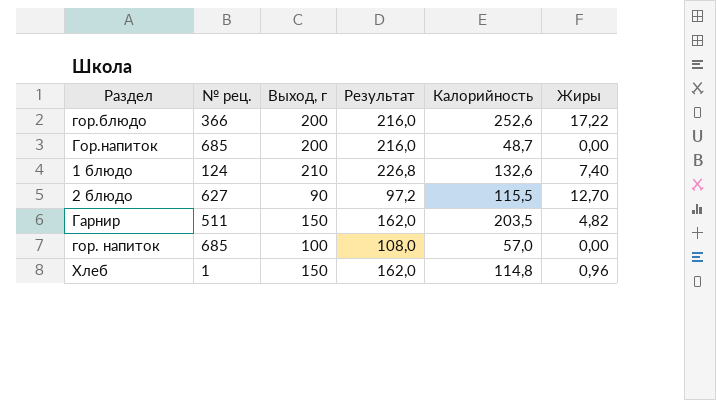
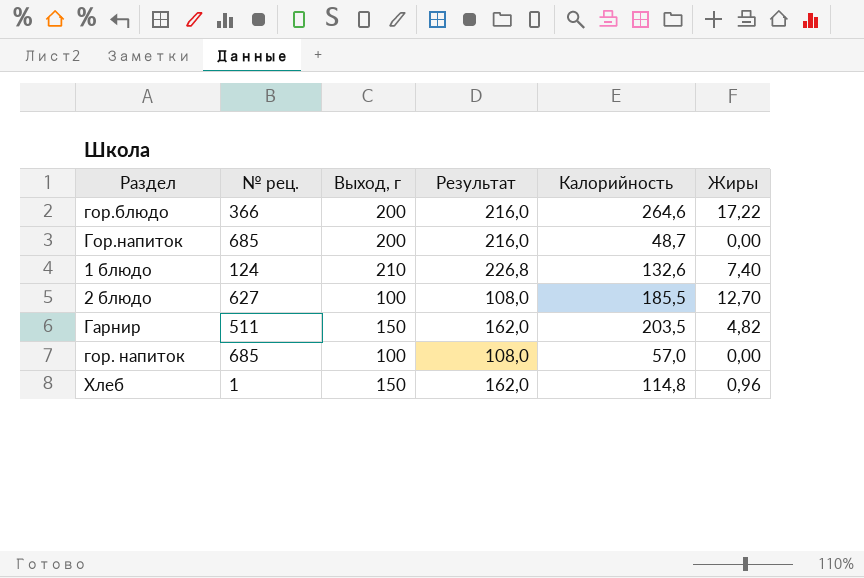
гор.блюдо | Калорийность: 252,6 -> 264,6
2 блюдо | Выход, г: 90 -> 100
2 блюдо | Результат: 97,2 -> 108,0
2 блюдо | Калорийность: 115,5 -> 185,5

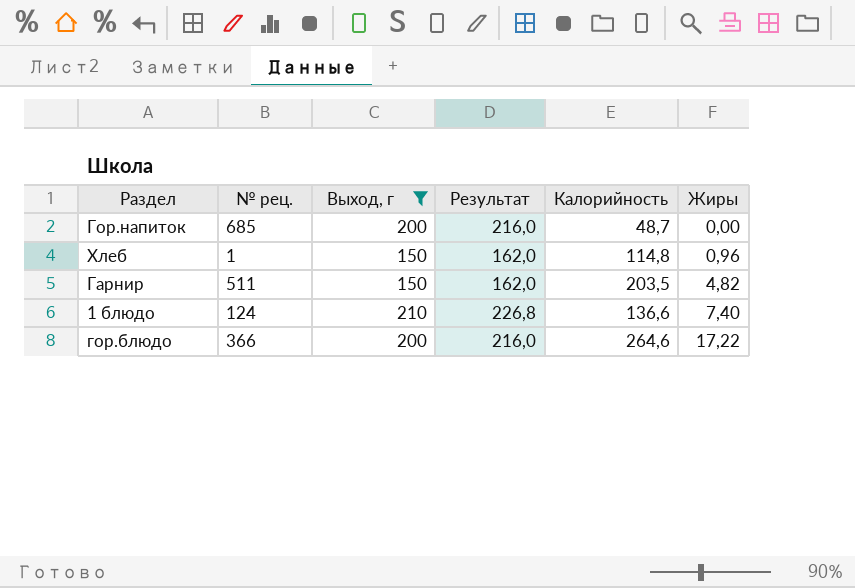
filter: none -> Выход, г != 100
row order: none -> Жиры ascending
1 блюдо | Калорийность: 132,6 -> 136,6

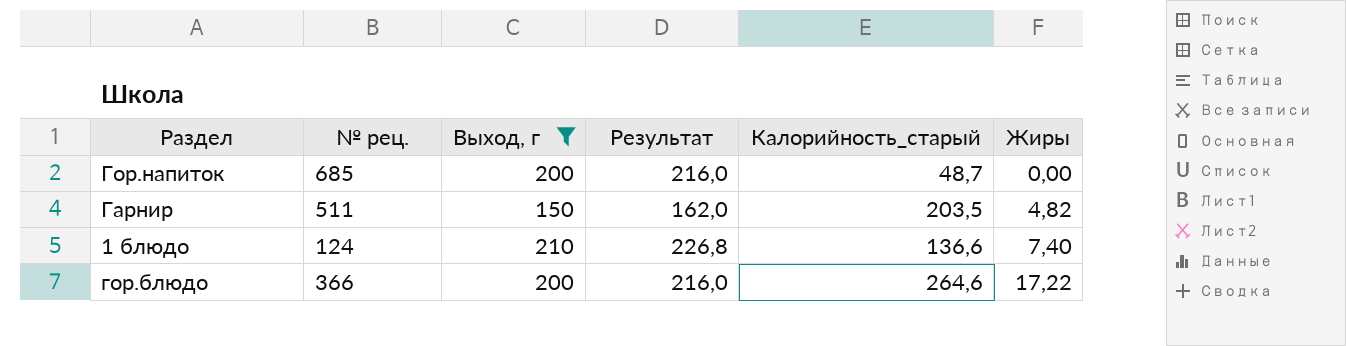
column name: Калорийность -> Калорийность_старый
row Хлеб: 1 | 150 | 162,0 | 114,8 | 0,96 -> none

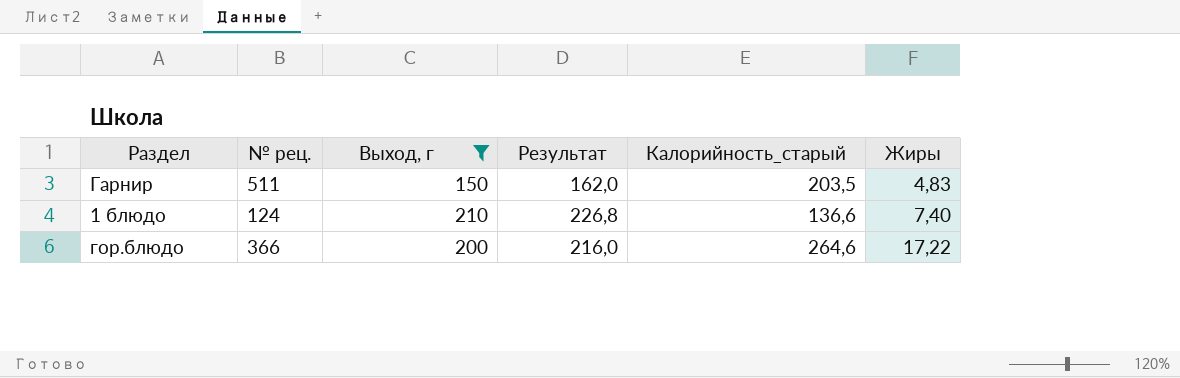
row Гор.напиток: 685 | 200 | 216,0 | 48,7 | 0,00 -> none
Гарнир | Жиры: 4,82 -> 4,83

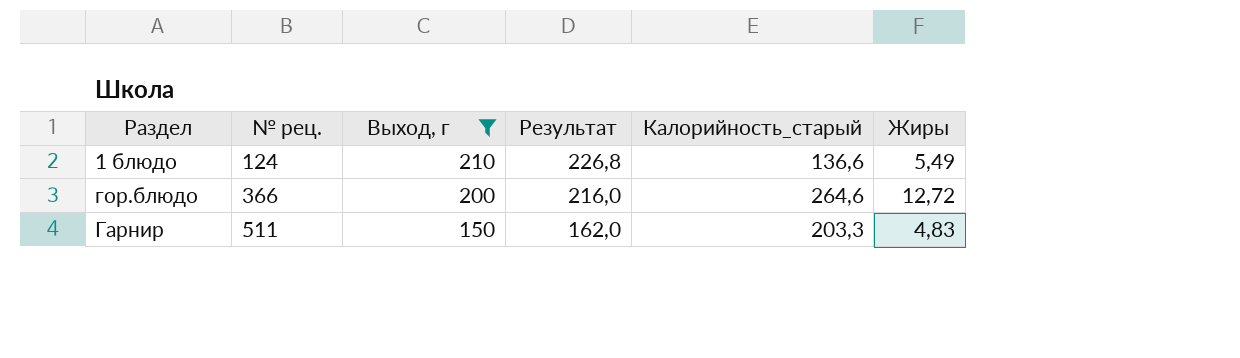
row order: Жиры ascending -> № рец. ascending
1 блюдо | Жиры: 7,40 -> 5,49
гор.блюдо | Жиры: 17,22 -> 12,72
Гарнир | Калорийность_старый: 203,5 -> 203,3

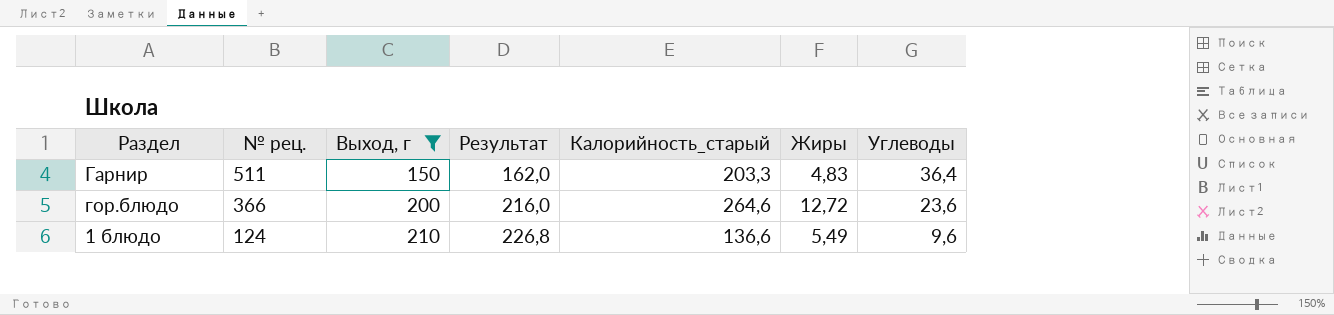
row order: № рец. ascending -> № рец. descending
column Углеводы | position: none -> 7

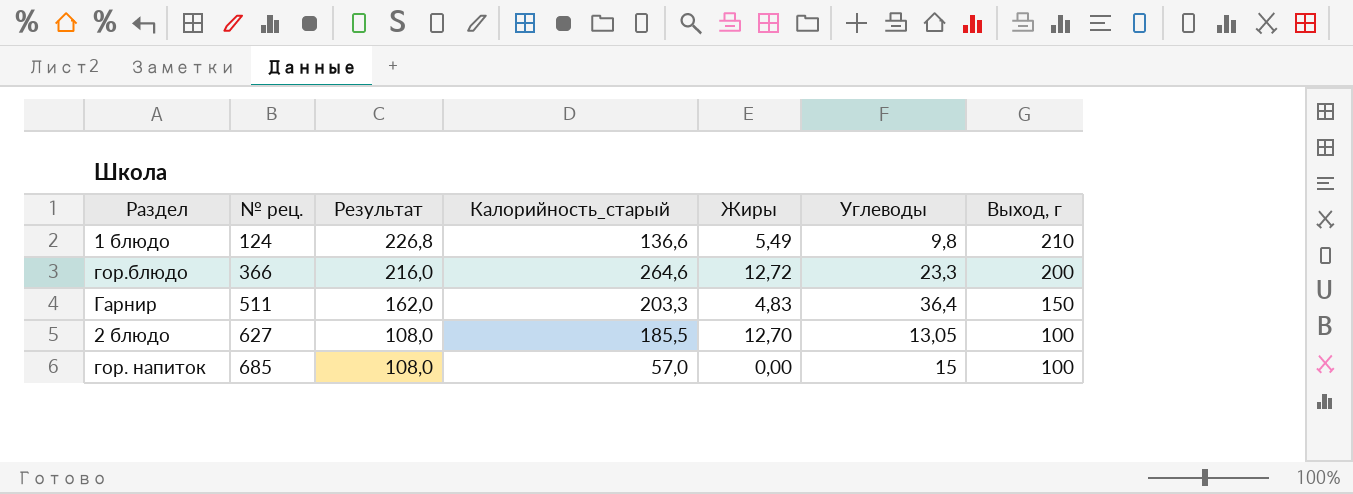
filter: Выход, г != 100 -> none
row order: № рец. descending -> № рец. ascending
column Выход, г | position: 3 -> 7
1 блюдо | Углеводы: 9,6 -> 9,8
гор.блюдо | Углеводы: 23,6 -> 23,3

